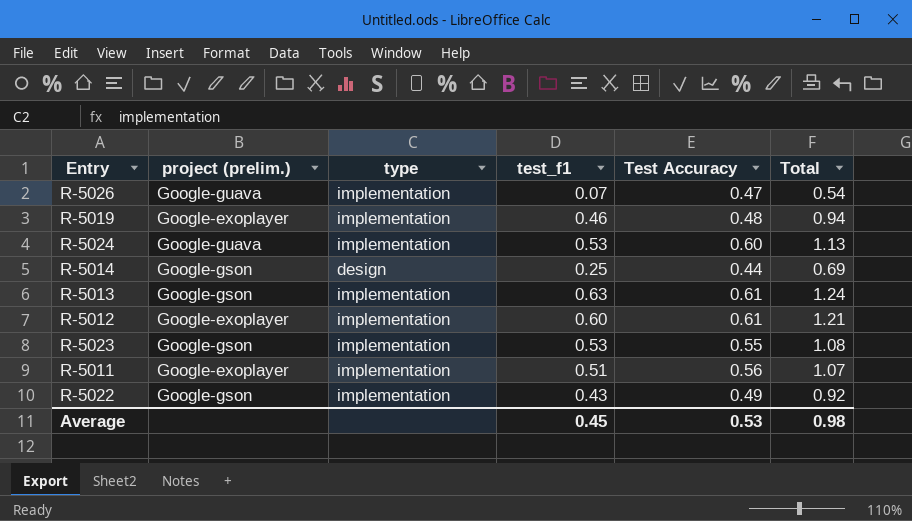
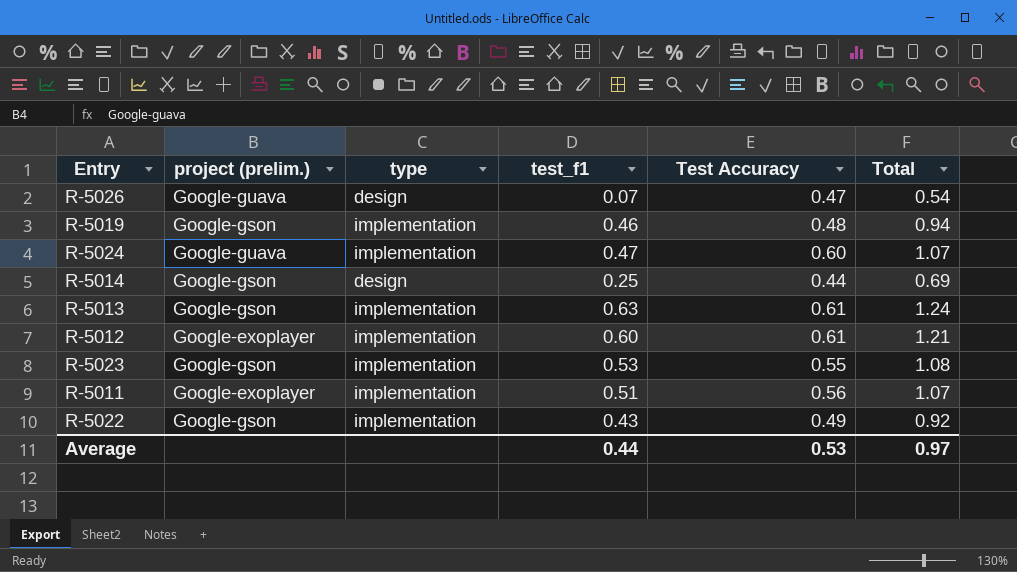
R-5026 | type: implementation -> design
R-5019 | project (prelim.): Google-exoplayer -> Google-gson
R-5024 | test_f1: 0.53 -> 0.47
R-5024 | Total: 1.13 -> 1.07
Average | test_f1: 0.45 -> 0.44
Average | Total: 0.98 -> 0.97

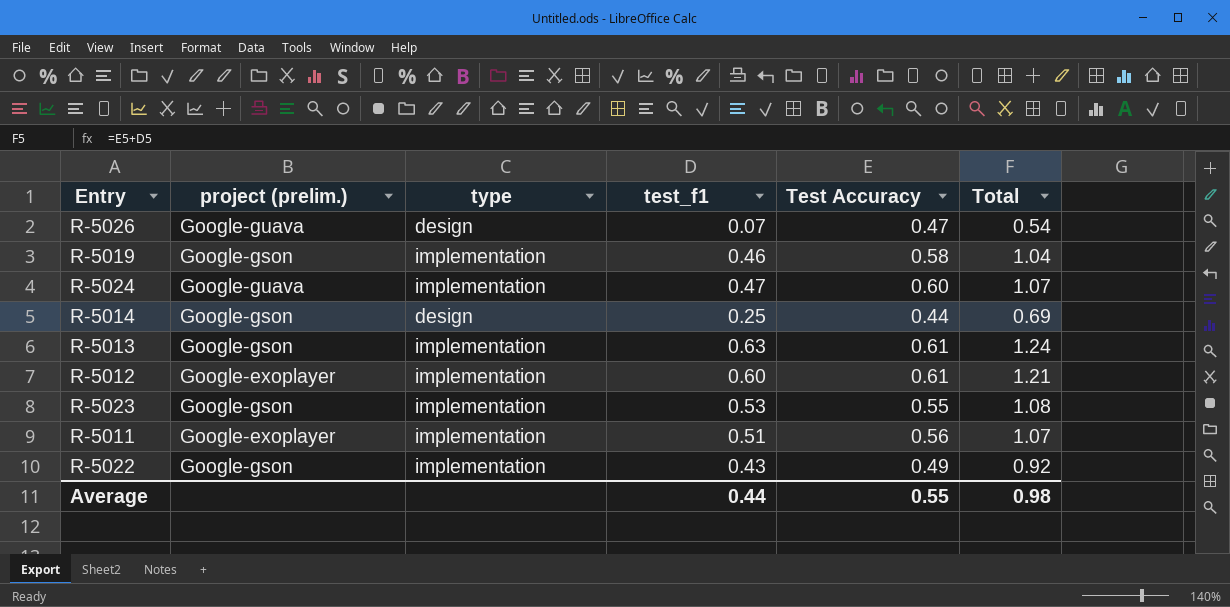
R-5019 | Test Accuracy: 0.48 -> 0.58
R-5019 | Total: 0.94 -> 1.04
Average | Test Accuracy: 0.53 -> 0.55
Average | Total: 0.97 -> 0.98

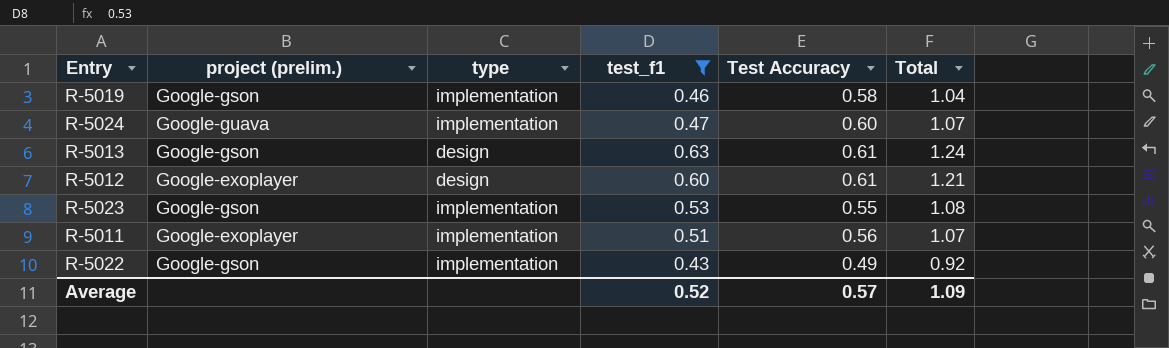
filter: none -> test_f1 >= 0.43
R-5013 | type: implementation -> design
R-5012 | type: implementation -> design
Average | test_f1: 0.44 -> 0.52
Average | Test Accuracy: 0.55 -> 0.57
Average | Total: 0.98 -> 1.09

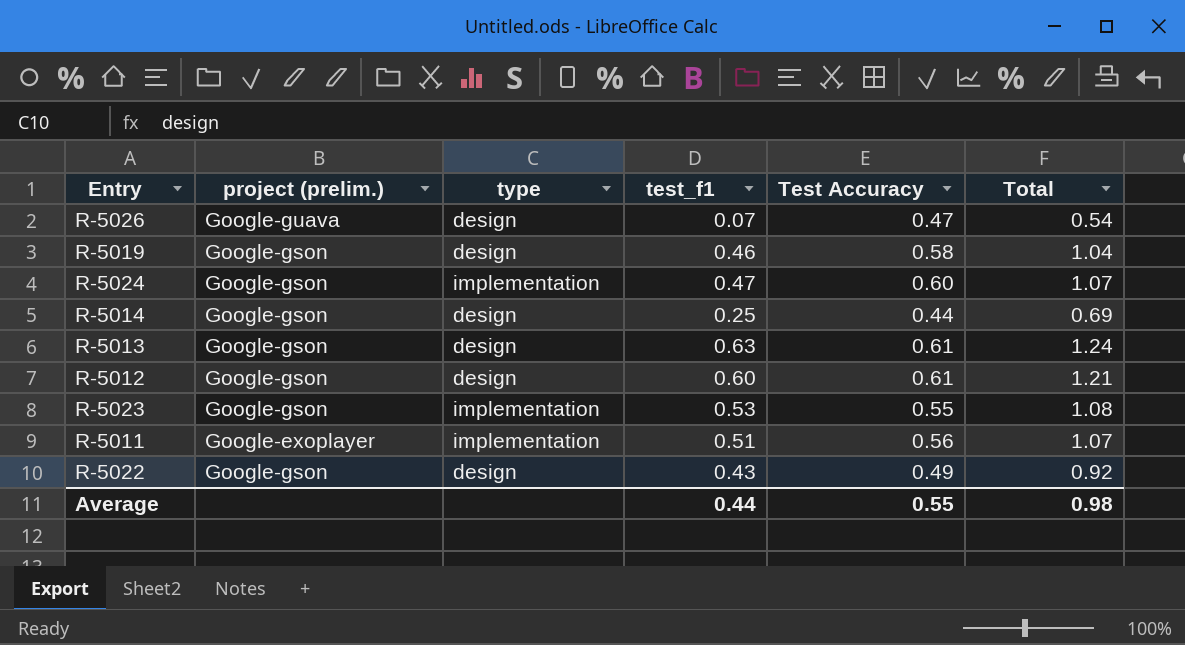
filter: test_f1 >= 0.43 -> none
R-5019 | type: implementation -> design
R-5024 | project (prelim.): Google-guava -> Google-gson
R-5012 | project (prelim.): Google-exoplayer -> Google-gson
R-5022 | type: implementation -> design
Average | test_f1: 0.52 -> 0.44
Average | Test Accuracy: 0.57 -> 0.55
Average | Total: 1.09 -> 0.98

